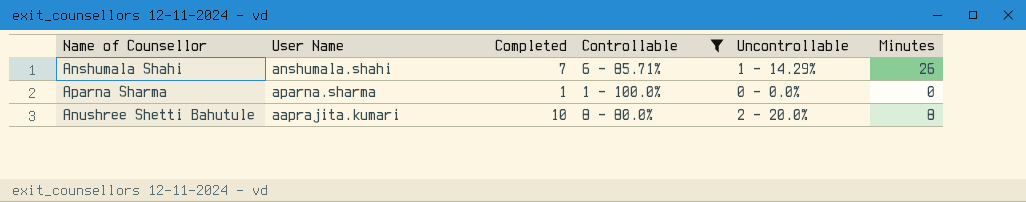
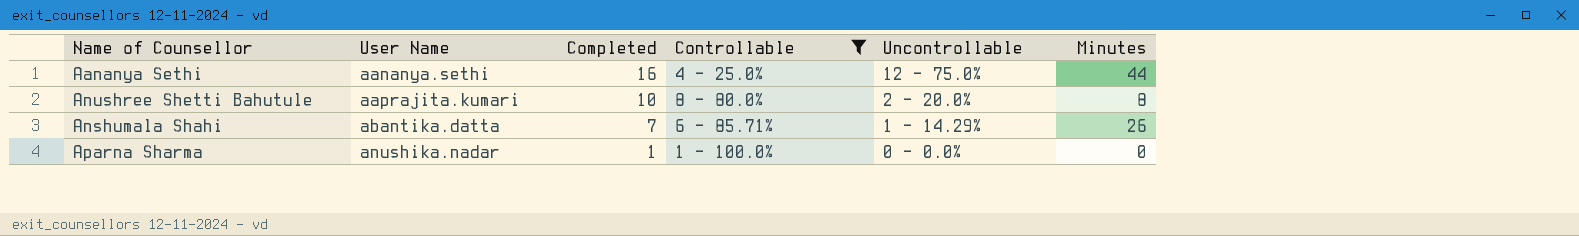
row order: none -> User Name ascending
row Aananya Sethi: none -> aananya.sethi | 16 | 4 - 25.0% | 12 - 75.0% | 44
Anshumala Shahi | User Name: anshumala.shahi -> abantika.datta
Aparna Sharma | User Name: aparna.sharma -> anushika.nadar

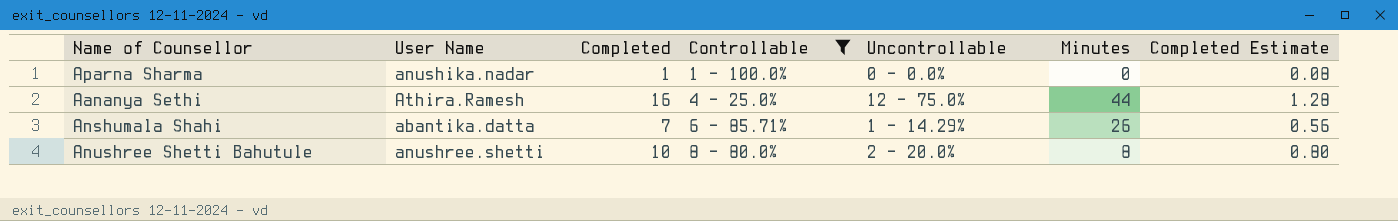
row order: User Name ascending -> Controllable ascending
column Completed Estimate | formula: none -> [Completed] * 0.08
Aananya Sethi | User Name: aananya.sethi -> Athira.Ramesh
Anushree Shetti Bahutule | User Name: aaprajita.kumari -> anushree.shetti

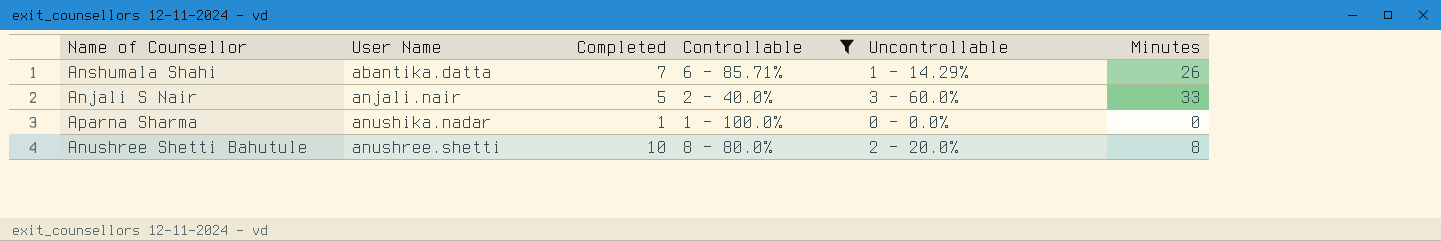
row order: Controllable ascending -> User Name ascending
column Completed Estimate | formula: [Completed] * 0.08 -> none
row Aananya Sethi: Athira.Ramesh | 16 | 4 - 25.0% | 12 - 75.0% | 44 | 1.28 -> none
row Anjali S Nair: none -> anjali.nair | 5 | 2 - 40.0% | 3 - 60.0% | 33

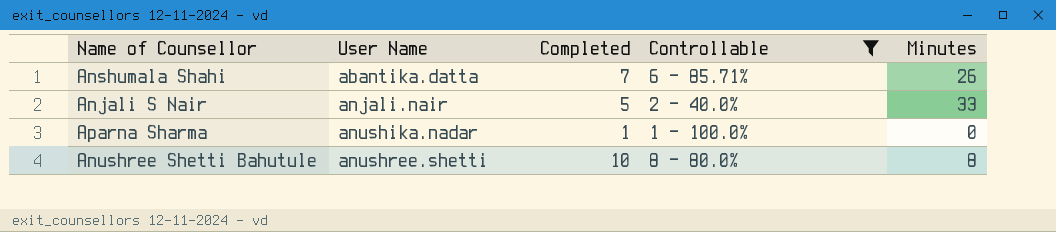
column Uncontrollable | position: 5 -> none

